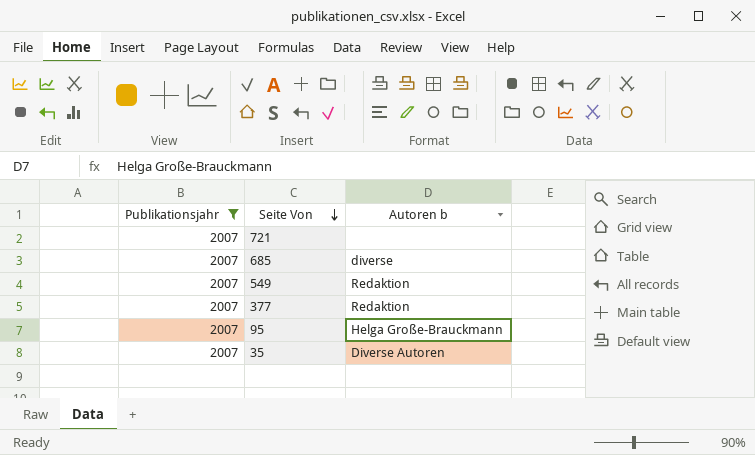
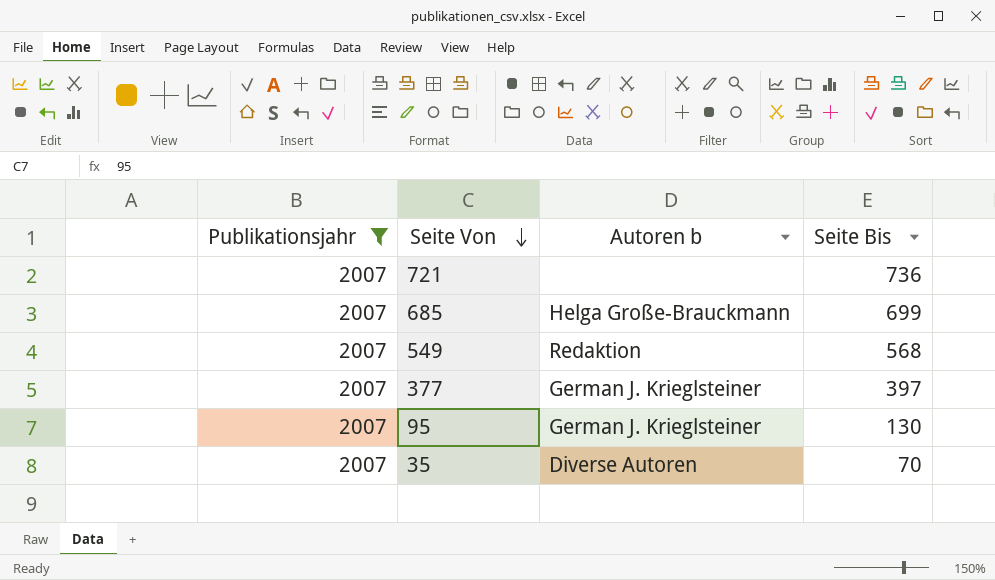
column Seite Bis | position: none -> 4
685 | Autoren b: diverse -> Helga Große-Brauckmann
377 | Autoren b: Redaktion -> German J. Krieglsteiner
95 | Autoren b: Helga Große-Brauckmann -> German J. Krieglsteiner

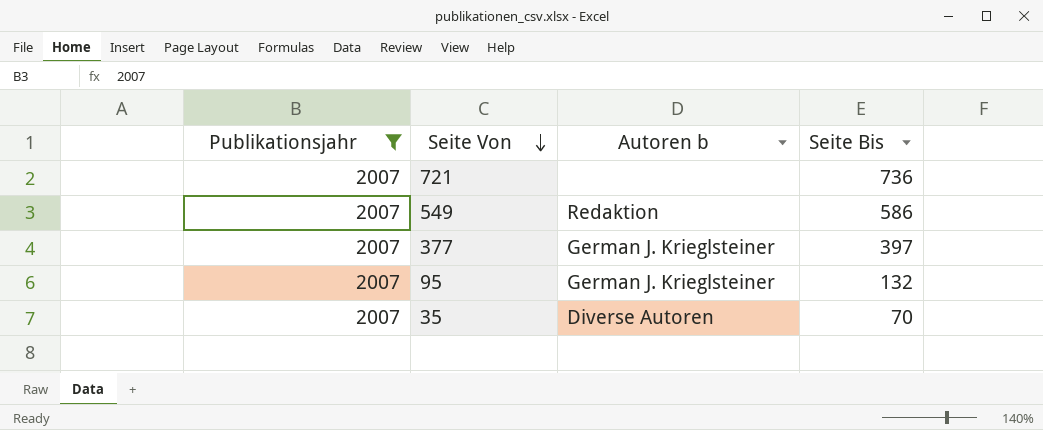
row 685: 2007 | Helga Große-Brauckmann | 699 -> none
549 | Seite Bis: 568 -> 586
95 | Seite Bis: 130 -> 132

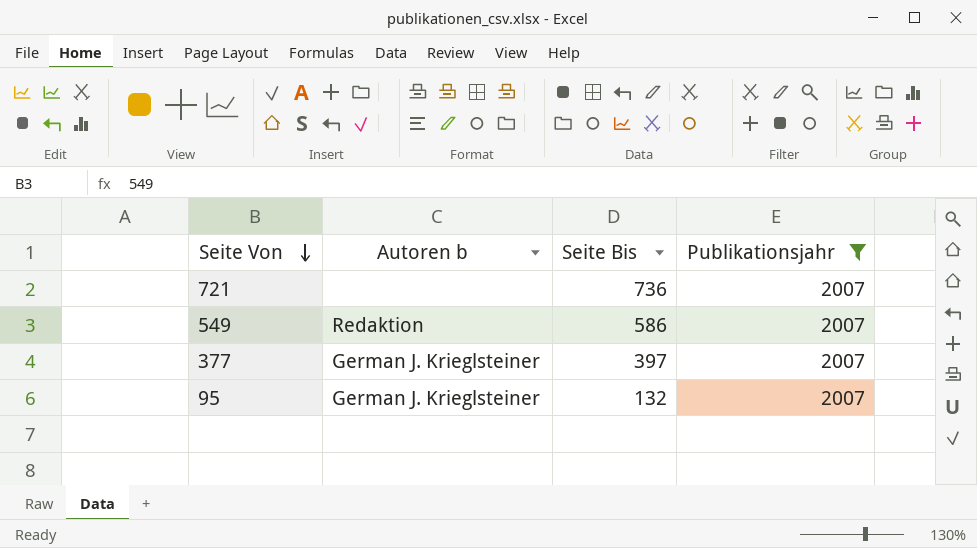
column Publikationsjahr | position: 1 -> 4
row 35: 2007 | Diverse Autoren | 70 -> none

